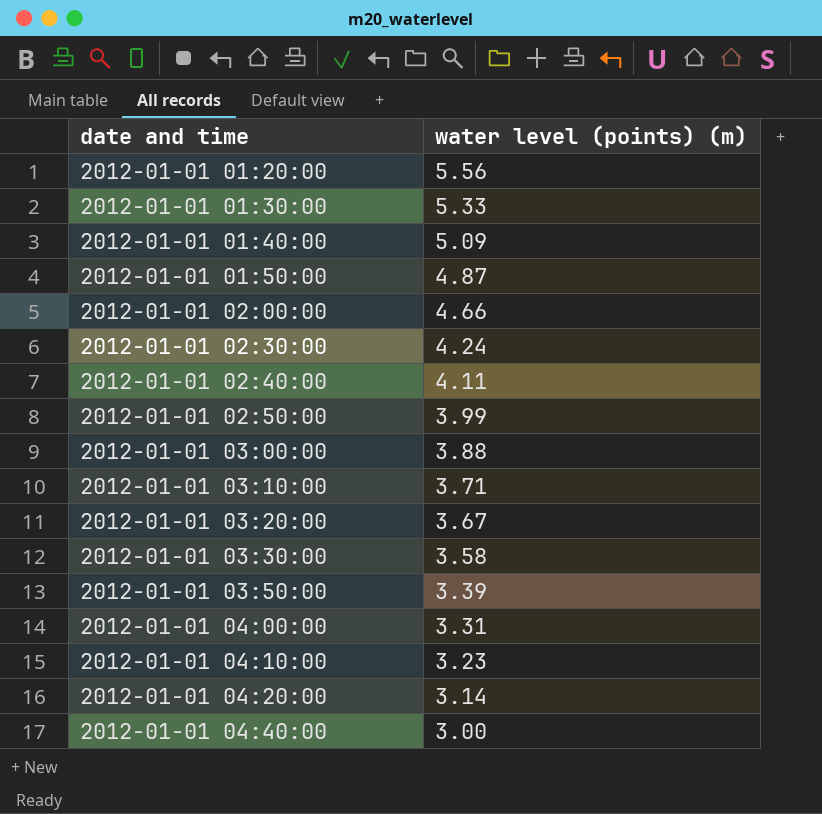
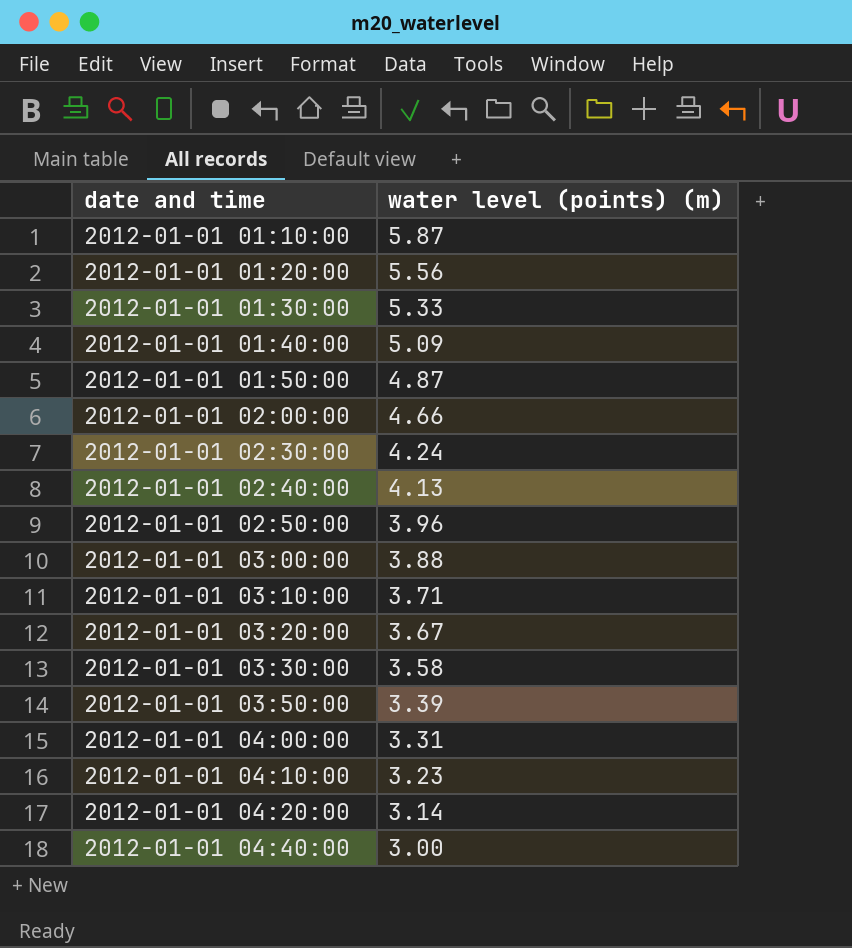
row 2012-01-01 01:10:00: none -> 5.87
2012-01-01 02:40:00 | water level (points) (m): 4.11 -> 4.13
2012-01-01 02:50:00 | water level (points) (m): 3.99 -> 3.96

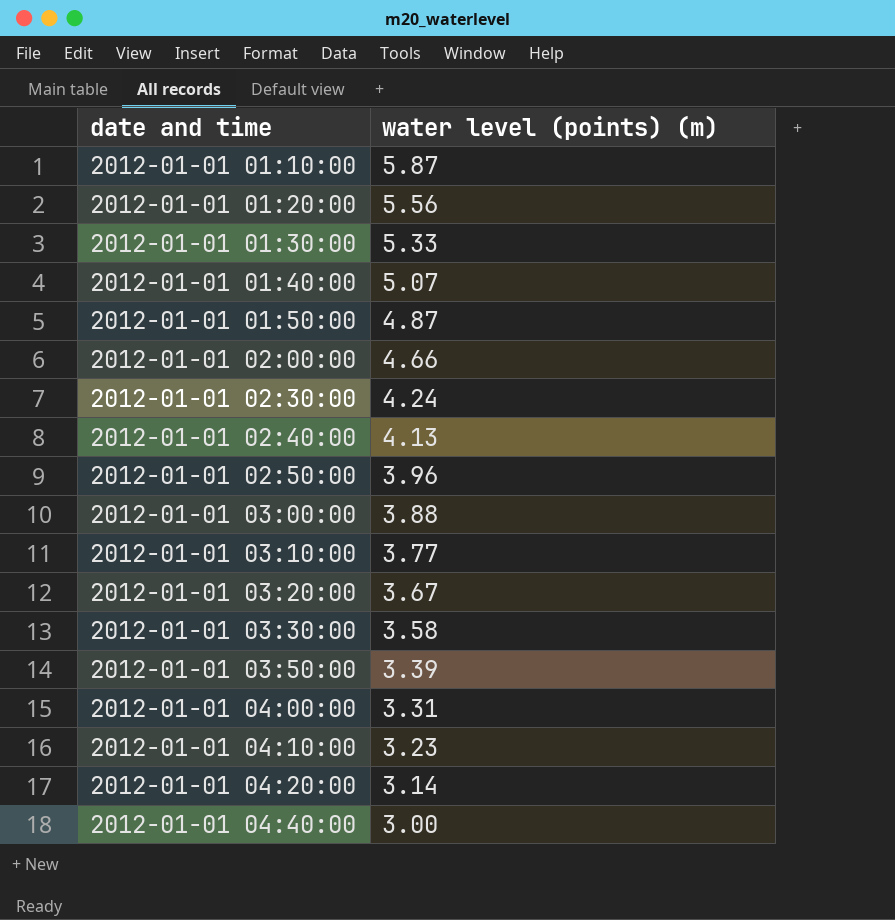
2012-01-01 01:40:00 | water level (points) (m): 5.09 -> 5.07
2012-01-01 03:10:00 | water level (points) (m): 3.71 -> 3.77

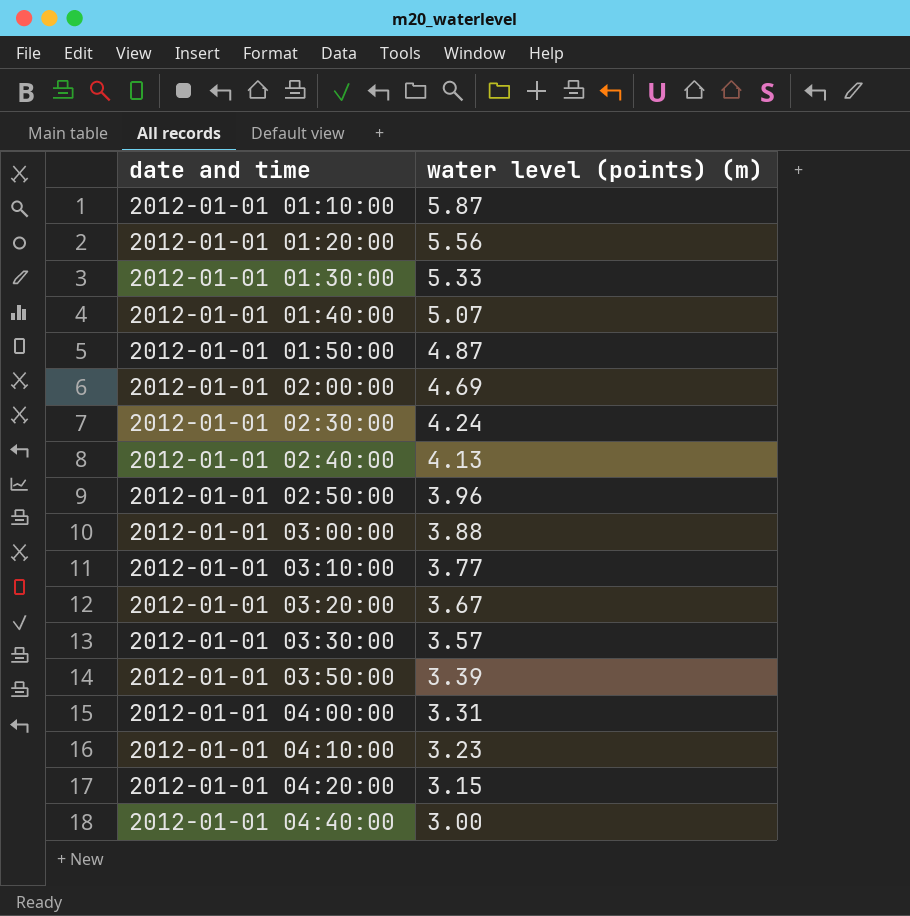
2012-01-01 02:00:00 | water level (points) (m): 4.66 -> 4.69
2012-01-01 03:30:00 | water level (points) (m): 3.58 -> 3.57
2012-01-01 04:20:00 | water level (points) (m): 3.14 -> 3.15

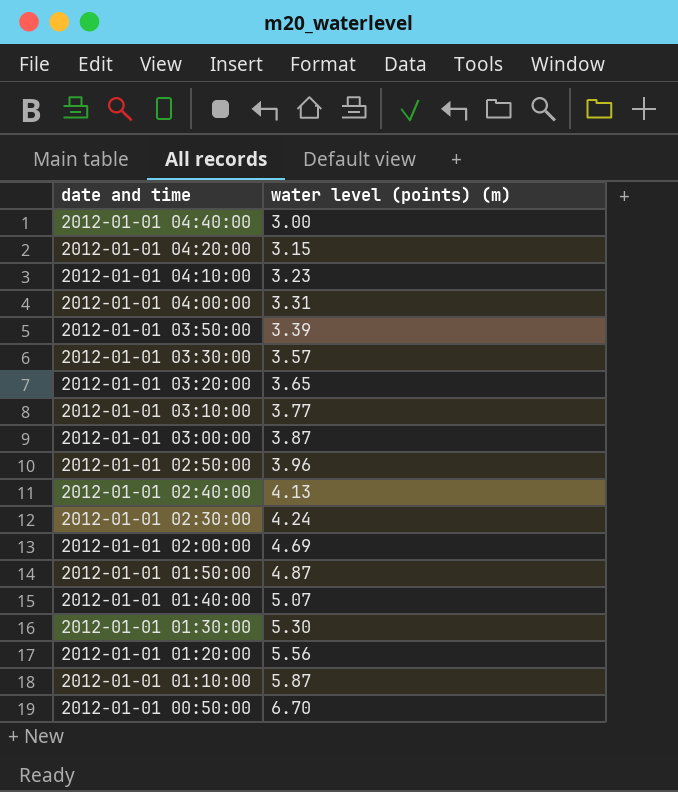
row order: date and time ascending -> date and time descending
2012-01-01 03:20:00 | water level (points) (m): 3.67 -> 3.65
2012-01-01 03:00:00 | water level (points) (m): 3.88 -> 3.87
2012-01-01 01:30:00 | water level (points) (m): 5.33 -> 5.30
row 2012-01-01 00:50:00: none -> 6.70

